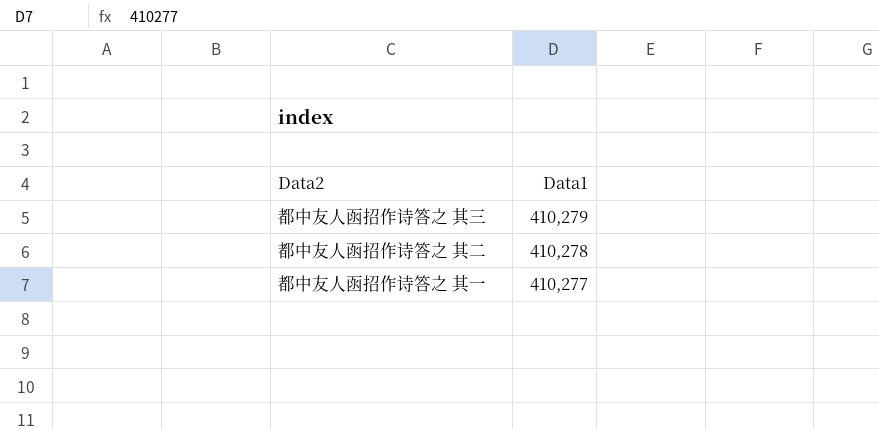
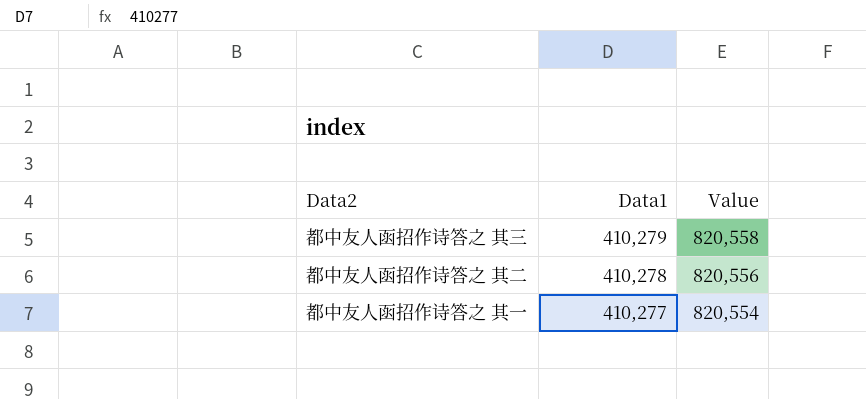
column Value | formula: none -> [Data1] * 2

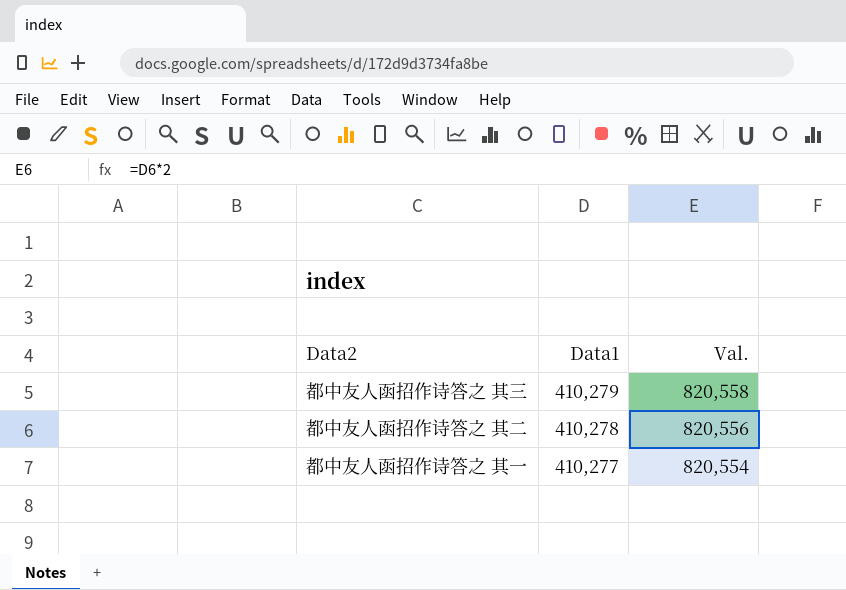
column name: Value -> Val.

